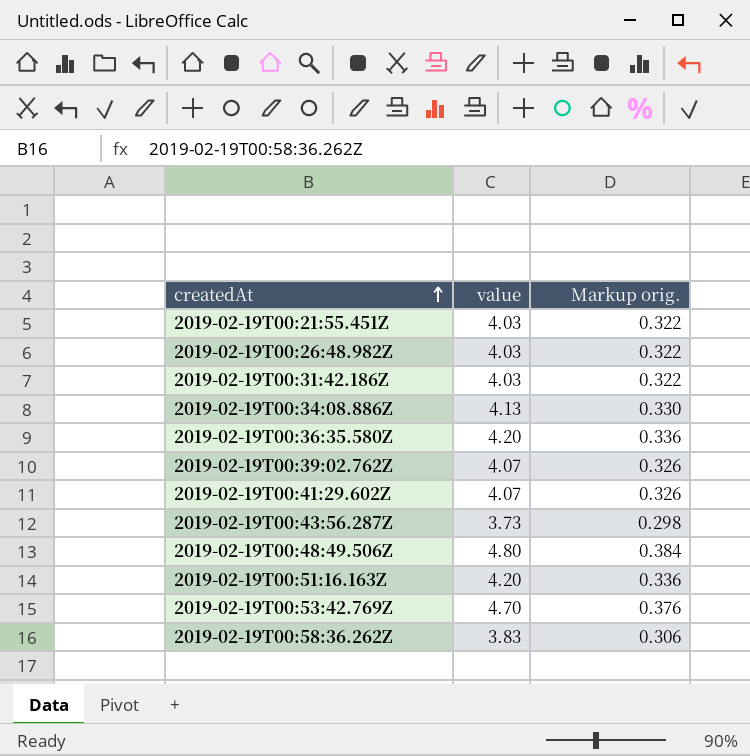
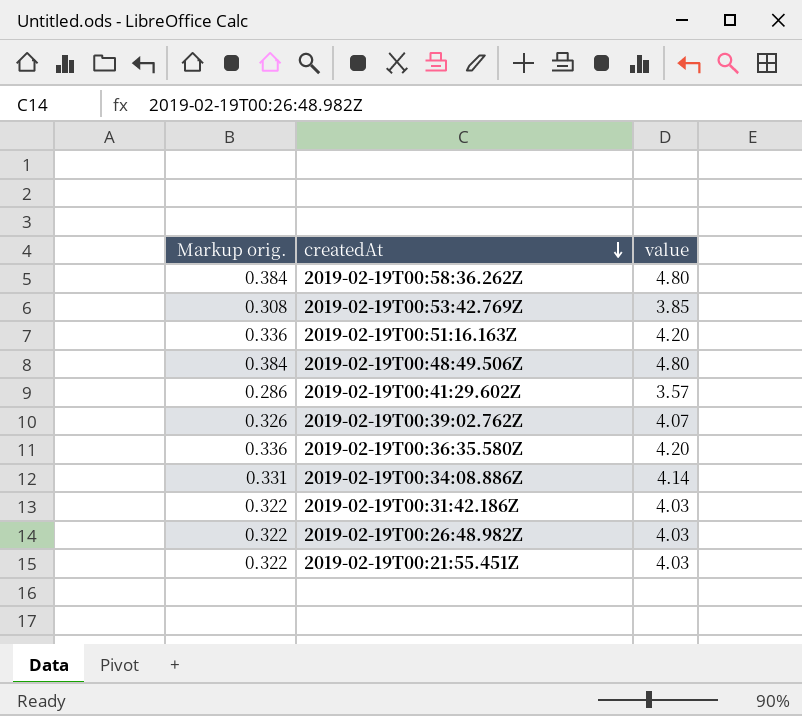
row order: createdAt ascending -> createdAt descending
column Markup orig. | position: 3 -> 1
row 2019-02-19T00:43:56.287Z: 3.73 | 0.298 -> none
2019-02-19T00:58:36.262Z | Markup orig.: 0.306 -> 0.384
2019-02-19T00:58:36.262Z | value: 3.83 -> 4.80
2019-02-19T00:53:42.769Z | Markup orig.: 0.376 -> 0.308
2019-02-19T00:53:42.769Z | value: 4.70 -> 3.85
2019-02-19T00:41:29.602Z | Markup orig.: 0.326 -> 0.286
2019-02-19T00:41:29.602Z | value: 4.07 -> 3.57
2019-02-19T00:34:08.886Z | Markup orig.: 0.330 -> 0.331
2019-02-19T00:34:08.886Z | value: 4.13 -> 4.14

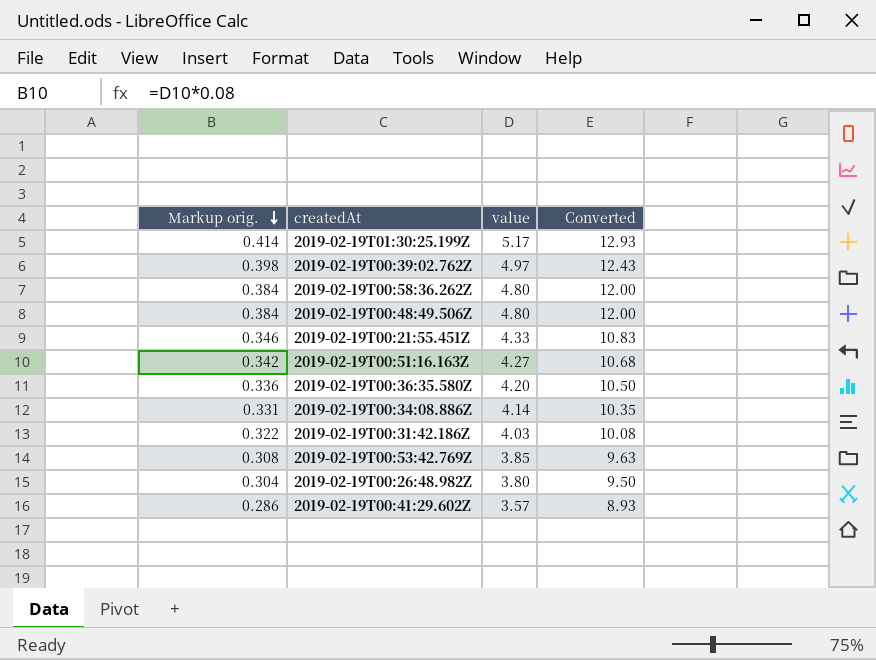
row order: createdAt descending -> Markup orig. descending
column Converted | formula: none -> [value] * 2.5
row 2019-02-19T01:30:25.199Z: none -> 0.414 | 5.17 | 12.93
2019-02-19T00:39:02.762Z | Markup orig.: 0.326 -> 0.398
2019-02-19T00:39:02.762Z | value: 4.07 -> 4.97
2019-02-19T00:21:55.451Z | Markup orig.: 0.322 -> 0.346
2019-02-19T00:21:55.451Z | value: 4.03 -> 4.33
2019-02-19T00:51:16.163Z | Markup orig.: 0.336 -> 0.342
2019-02-19T00:51:16.163Z | value: 4.20 -> 4.27
2019-02-19T00:26:48.982Z | Markup orig.: 0.322 -> 0.304
2019-02-19T00:26:48.982Z | value: 4.03 -> 3.80

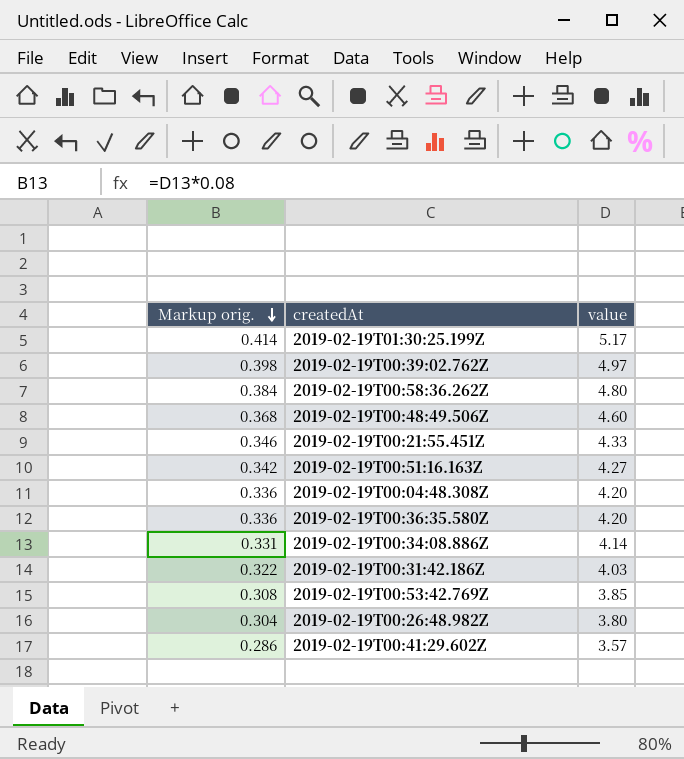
column Converted | formula: [value] * 2.5 -> none
2019-02-19T00:48:49.506Z | Markup orig.: 0.384 -> 0.368
2019-02-19T00:48:49.506Z | value: 4.80 -> 4.60
row 2019-02-19T00:04:48.308Z: none -> 0.336 | 4.20

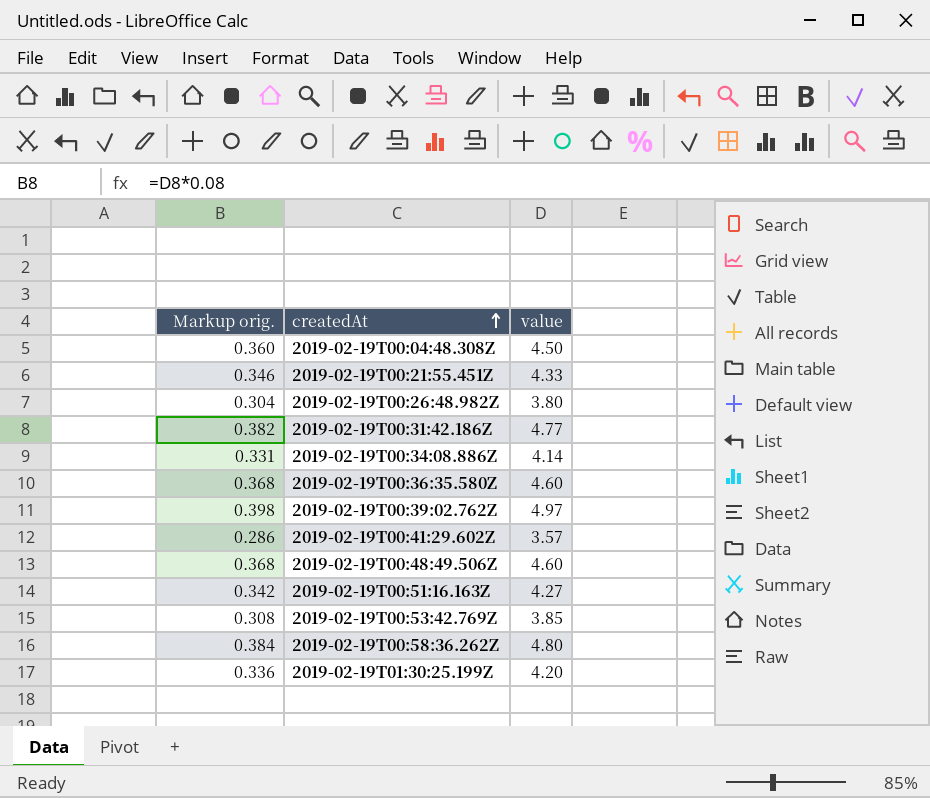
row order: Markup orig. descending -> createdAt ascending
2019-02-19T00:04:48.308Z | Markup orig.: 0.336 -> 0.360
2019-02-19T00:04:48.308Z | value: 4.20 -> 4.50
2019-02-19T00:31:42.186Z | Markup orig.: 0.322 -> 0.382
2019-02-19T00:31:42.186Z | value: 4.03 -> 4.77
2019-02-19T00:36:35.580Z | Markup orig.: 0.336 -> 0.368
2019-02-19T00:36:35.580Z | value: 4.20 -> 4.60
2019-02-19T01:30:25.199Z | Markup orig.: 0.414 -> 0.336
2019-02-19T01:30:25.199Z | value: 5.17 -> 4.20

